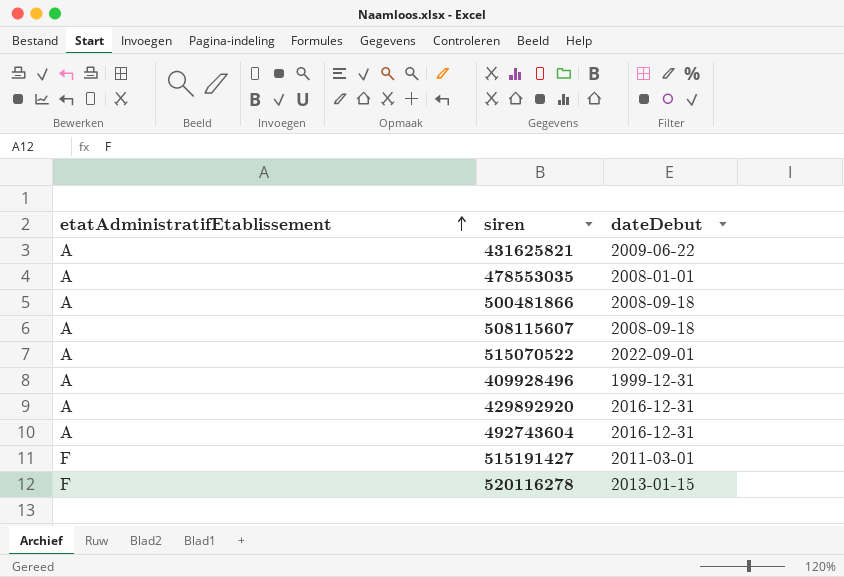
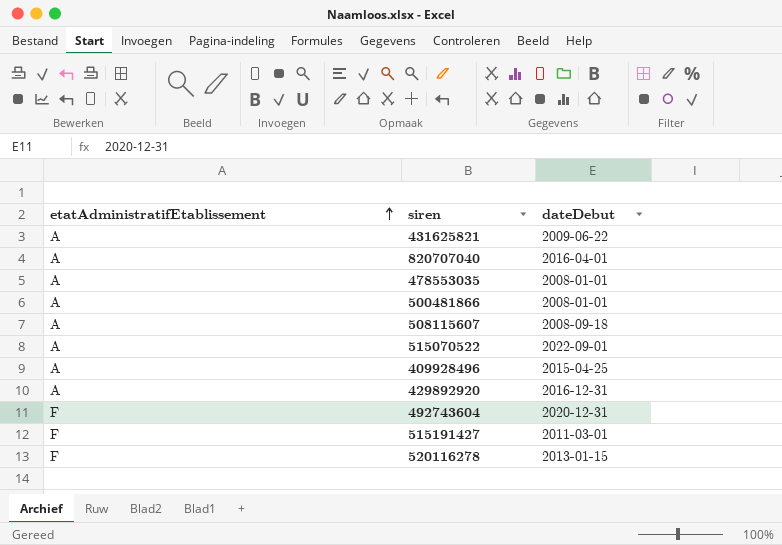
row 820707040: none -> A | 2016-04-01
500481866 | dateDebut: 2008-09-18 -> 2008-01-01
409928496 | dateDebut: 1999-12-31 -> 2015-04-25
492743604 | etatAdministratifEtablissement: A -> F
492743604 | dateDebut: 2016-12-31 -> 2020-12-31

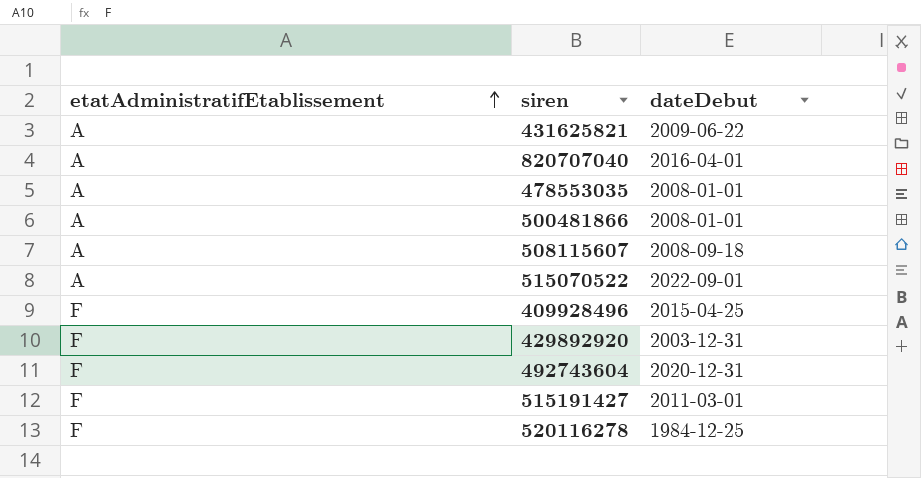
409928496 | etatAdministratifEtablissement: A -> F
429892920 | etatAdministratifEtablissement: A -> F
429892920 | dateDebut: 2016-12-31 -> 2003-12-31
520116278 | dateDebut: 2013-01-15 -> 1984-12-25

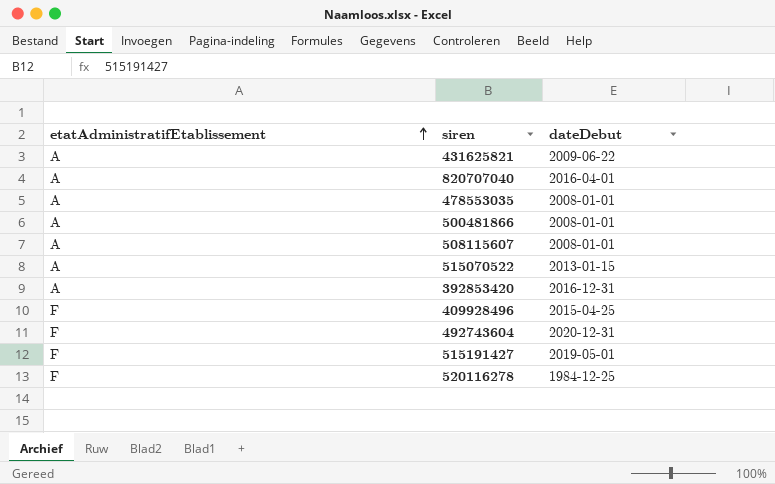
row 429892920: F | 2003-12-31 -> none
508115607 | dateDebut: 2008-09-18 -> 2008-01-01
515070522 | dateDebut: 2022-09-01 -> 2013-01-15
row 392853420: none -> A | 2016-12-31
515191427 | dateDebut: 2011-03-01 -> 2019-05-01

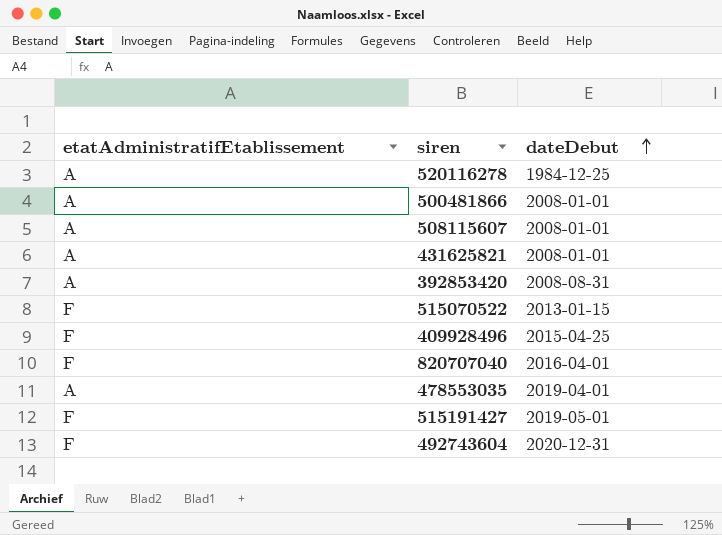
row order: etatAdministratifEtablissement ascending -> dateDebut ascending
520116278 | etatAdministratifEtablissement: F -> A
431625821 | dateDebut: 2009-06-22 -> 2008-01-01
392853420 | dateDebut: 2016-12-31 -> 2008-08-31
515070522 | etatAdministratifEtablissement: A -> F
820707040 | etatAdministratifEtablissement: A -> F
478553035 | dateDebut: 2008-01-01 -> 2019-04-01

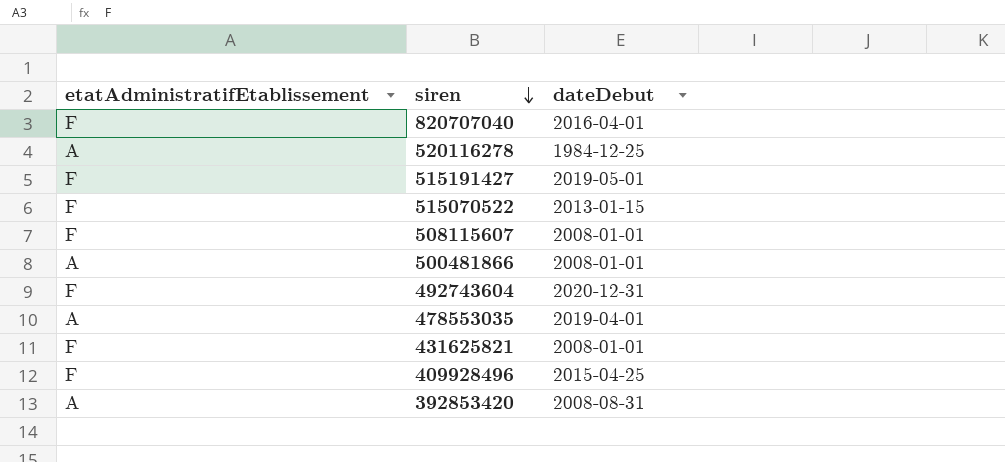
row order: dateDebut ascending -> siren descending
508115607 | etatAdministratifEtablissement: A -> F
431625821 | etatAdministratifEtablissement: A -> F

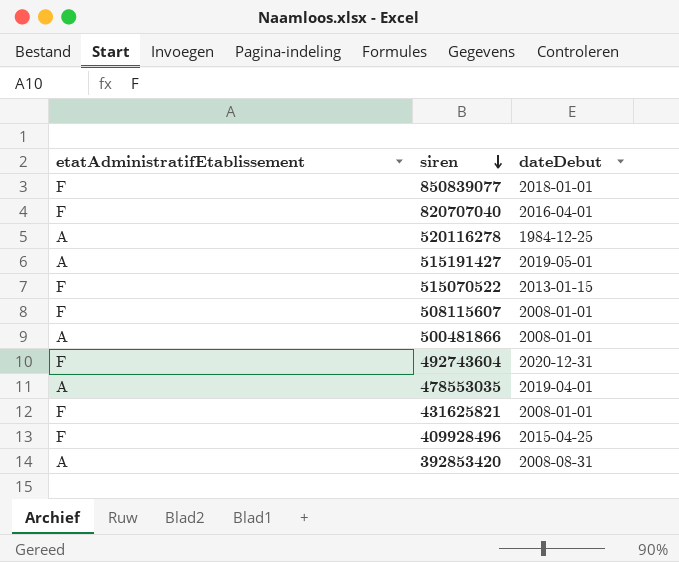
row 850839077: none -> F | 2018-01-01
515191427 | etatAdministratifEtablissement: F -> A

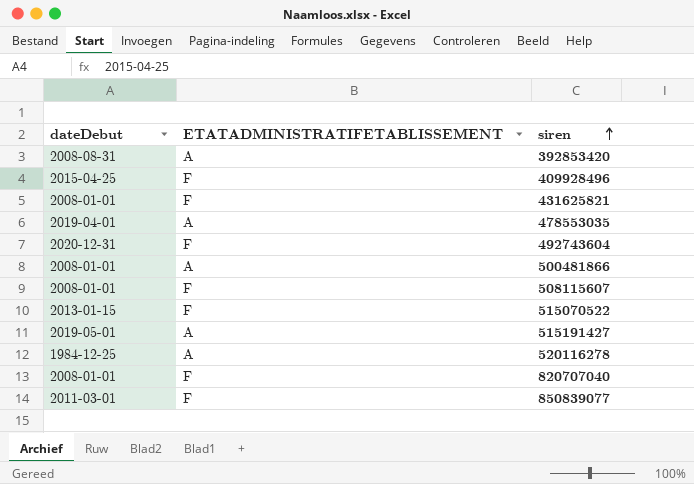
row order: siren descending -> siren ascending
column dateDebut | position: 3 -> 1
column name: etatAdministratifEtablissement -> ETATADMINISTRATIFETABLISSEMENT
820707040 | dateDebut: 2016-04-01 -> 2008-01-01
850839077 | dateDebut: 2018-01-01 -> 2011-03-01

